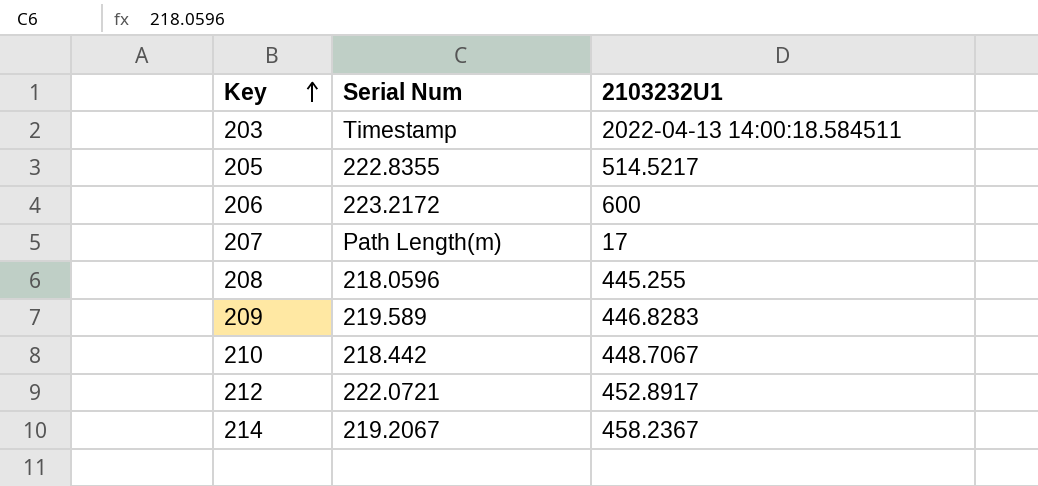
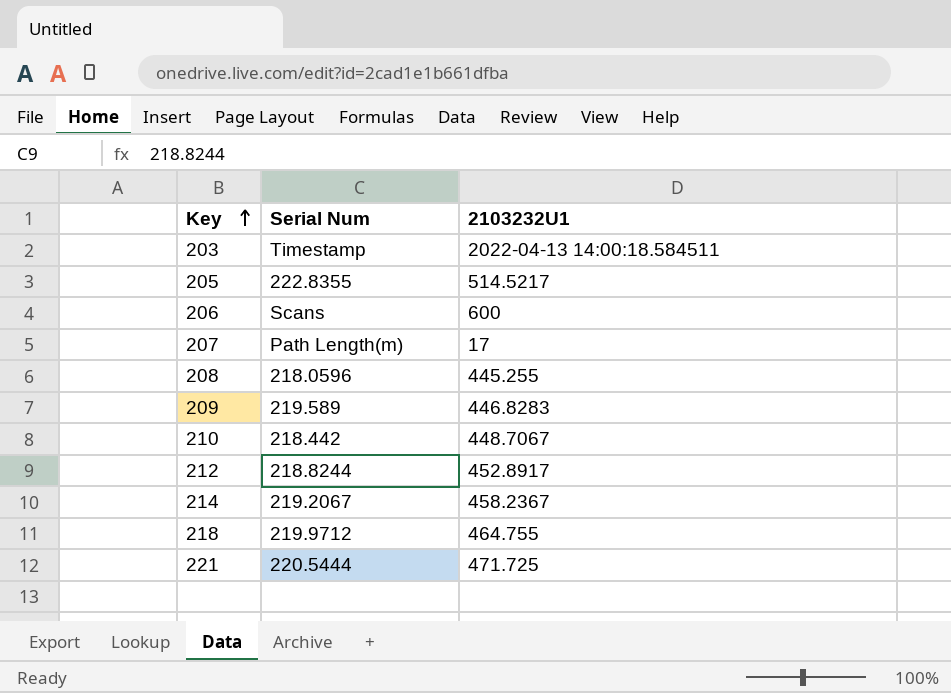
206 | Serial Num: 223.2172 -> Scans
212 | Serial Num: 222.0721 -> 218.8244
row 218: none -> 219.9712 | 464.755
row 221: none -> 220.5444 | 471.725

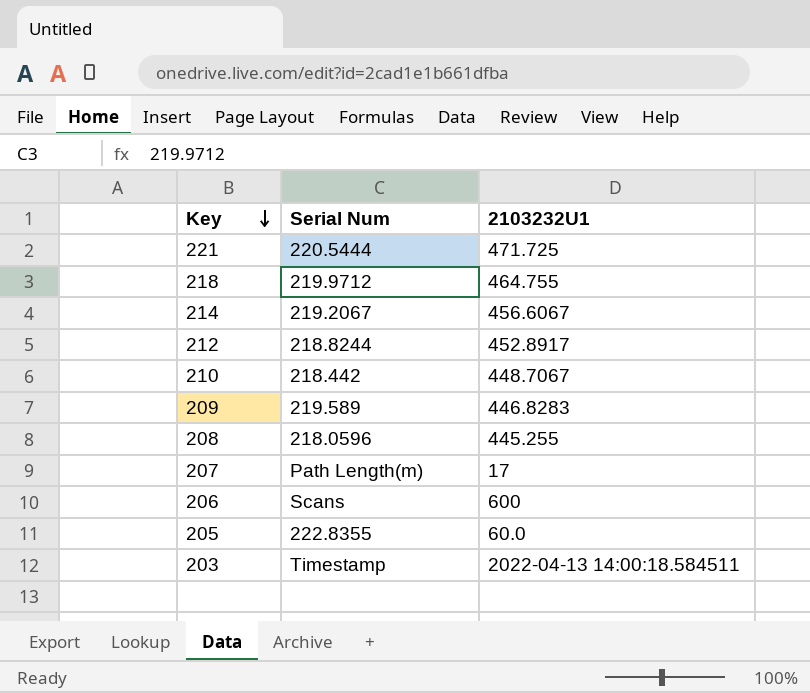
row order: Key ascending -> Key descending
214 | 2103232U1: 458.2367 -> 456.6067
205 | 2103232U1: 514.5217 -> 60.0

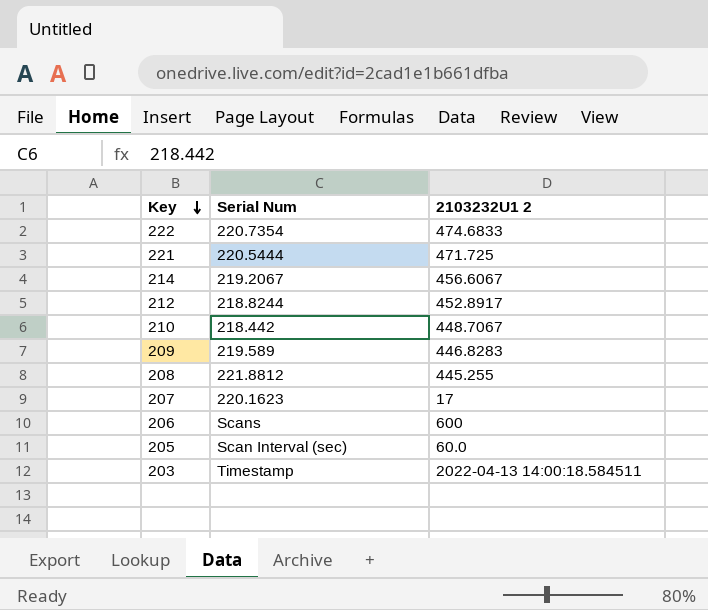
column name: 2103232U1 -> 2103232U1 2
row 218: 219.9712 | 464.755 -> none
row 222: none -> 220.7354 | 474.6833
208 | Serial Num: 218.0596 -> 221.8812
207 | Serial Num: Path Length(m) -> 220.1623
205 | Serial Num: 222.8355 -> Scan Interval (sec)

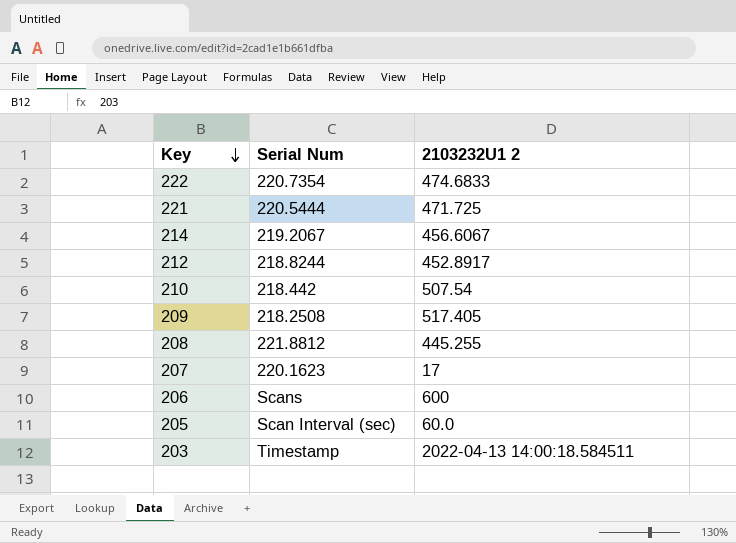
210 | 2103232U1 2: 448.7067 -> 507.54
209 | Serial Num: 219.589 -> 218.2508
209 | 2103232U1 2: 446.8283 -> 517.405

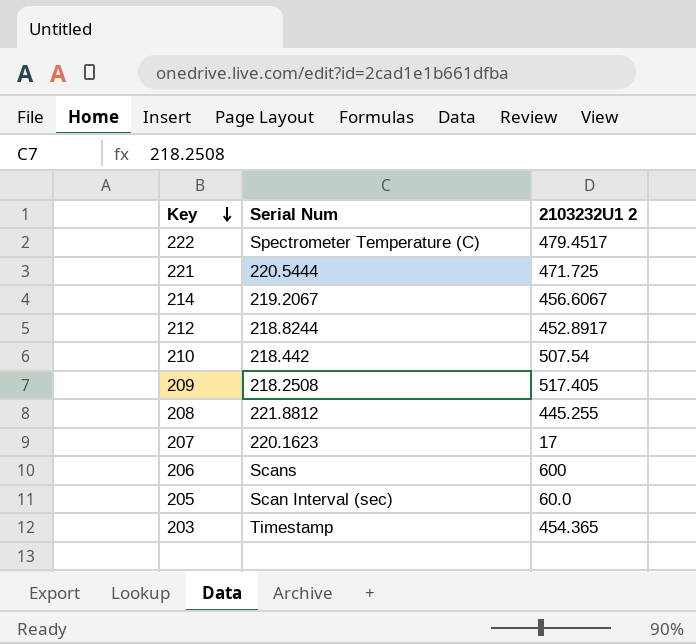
222 | Serial Num: 220.7354 -> Spectrometer Temperature (C)
222 | 2103232U1 2: 474.6833 -> 479.4517
203 | 2103232U1 2: 2022-04-13 14:00:18.584511 -> 454.365

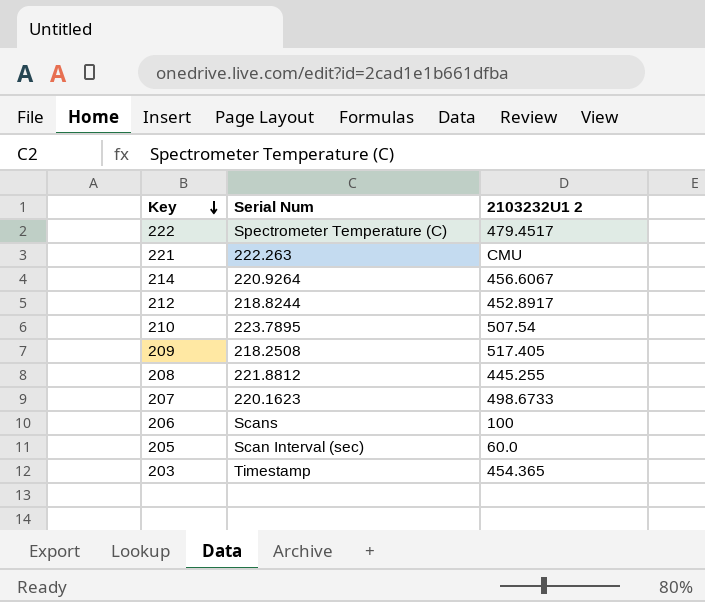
221 | Serial Num: 220.5444 -> 222.263
221 | 2103232U1 2: 471.725 -> CMU
214 | Serial Num: 219.2067 -> 220.9264
210 | Serial Num: 218.442 -> 223.7895
207 | 2103232U1 2: 17 -> 498.6733
206 | 2103232U1 2: 600 -> 100

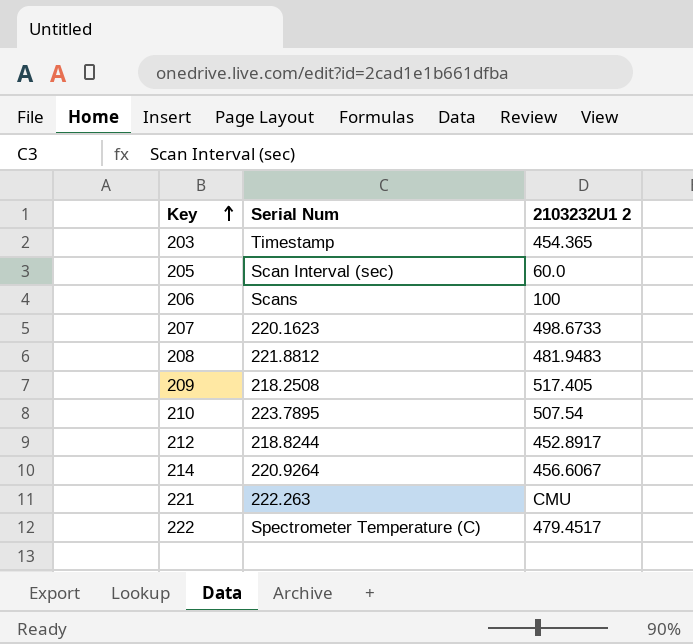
row order: Key descending -> Key ascending
208 | 2103232U1 2: 445.255 -> 481.9483

